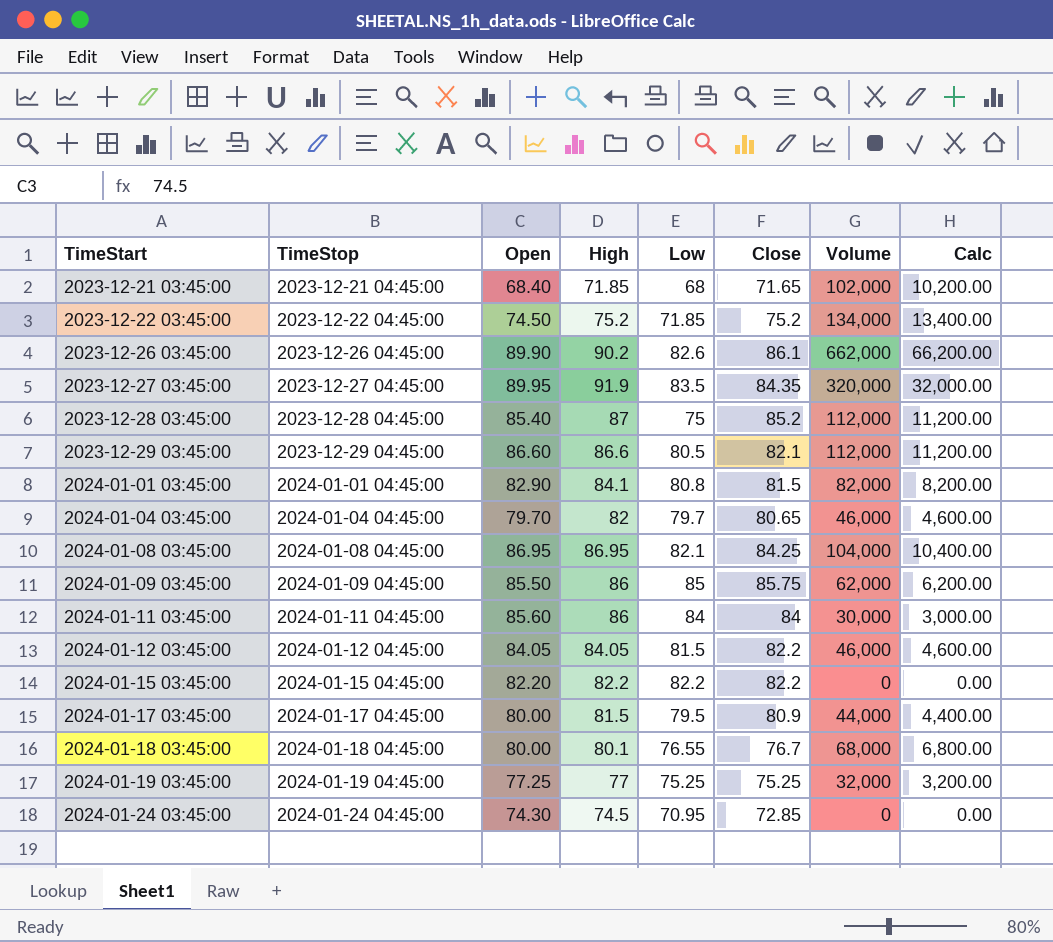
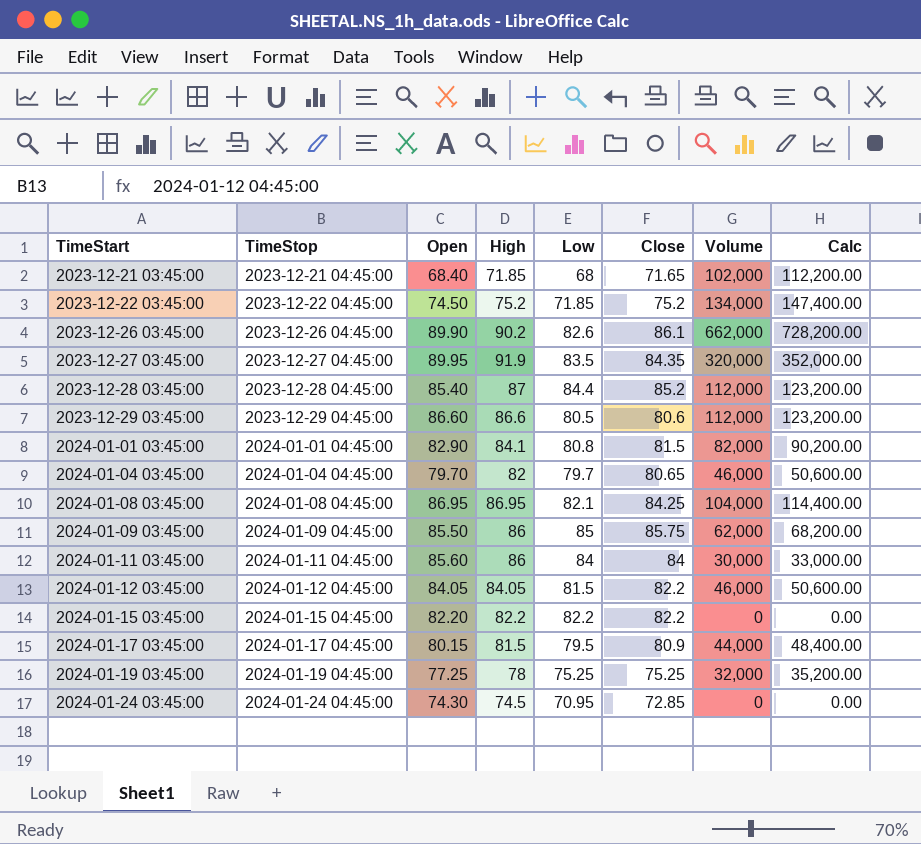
column Calc | formula: [Volume] * 0.1 -> [Volume] * 1.1
row 2024-01-18 03:45:00: 2024-01-18 04:45:00 | 80.00 | 80.1 | 76.55 | 76.7 | 68,000 | 6,800.00 -> none
2023-12-28 03:45:00 | Low: 75 -> 84.4
2023-12-29 03:45:00 | Close: 82.1 -> 80.6
2024-01-17 03:45:00 | Open: 80.00 -> 80.15
2024-01-19 03:45:00 | High: 77 -> 78

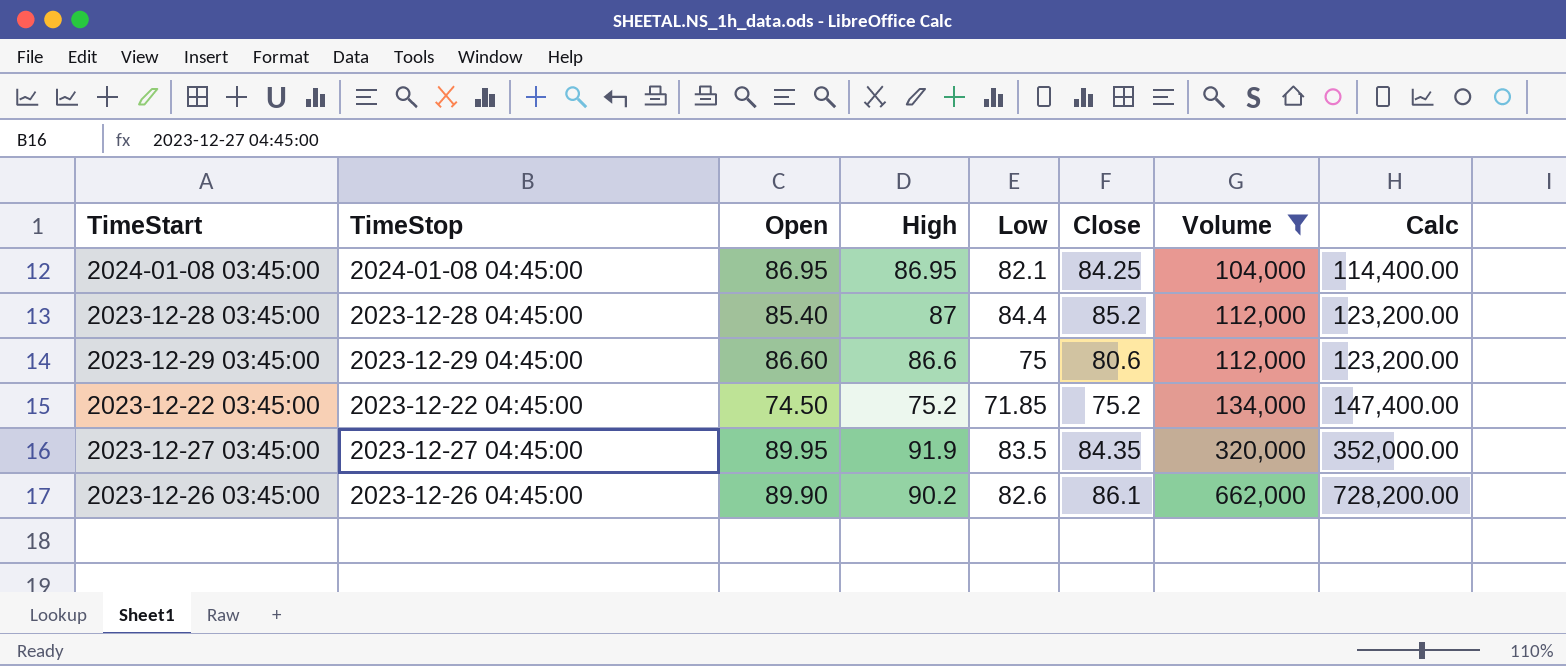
filter: none -> Volume >= 104,000
row order: TimeStart ascending -> Volume ascending
2023-12-29 03:45:00 | Low: 80.5 -> 75

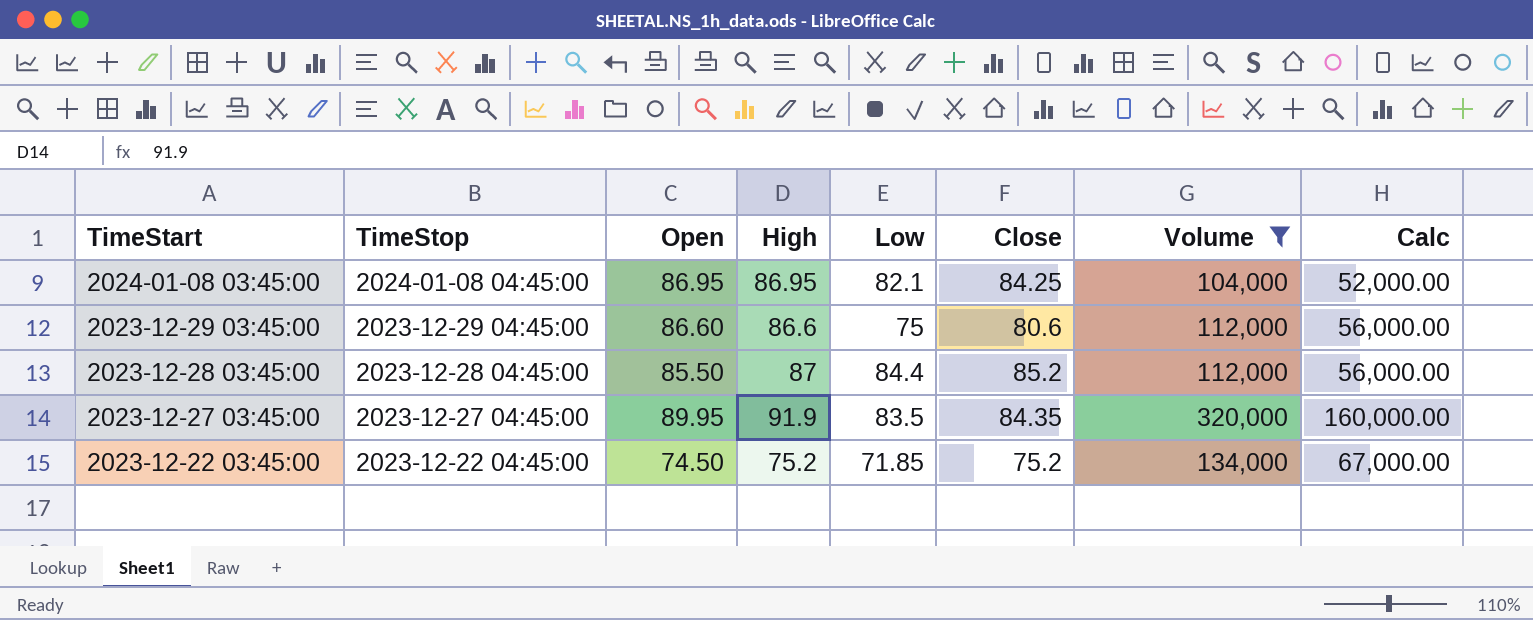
row order: Volume ascending -> TimeStart descending
column Calc | formula: [Volume] * 1.1 -> [Volume] * 0.5
row 2023-12-26 03:45:00: 2023-12-26 04:45:00 | 89.90 | 90.2 | 82.6 | 86.1 | 662,000 | 728,200.00 -> none
2023-12-28 03:45:00 | Open: 85.40 -> 85.50

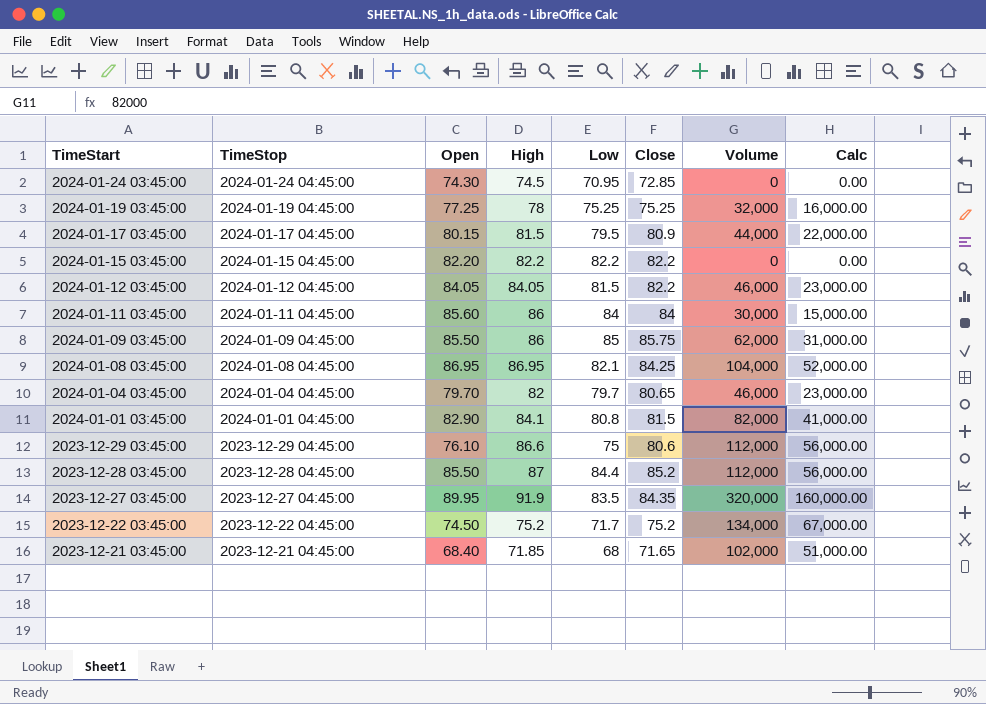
filter: Volume >= 104,000 -> none
2023-12-29 03:45:00 | Open: 86.60 -> 76.10
2023-12-22 03:45:00 | Low: 71.85 -> 71.7

